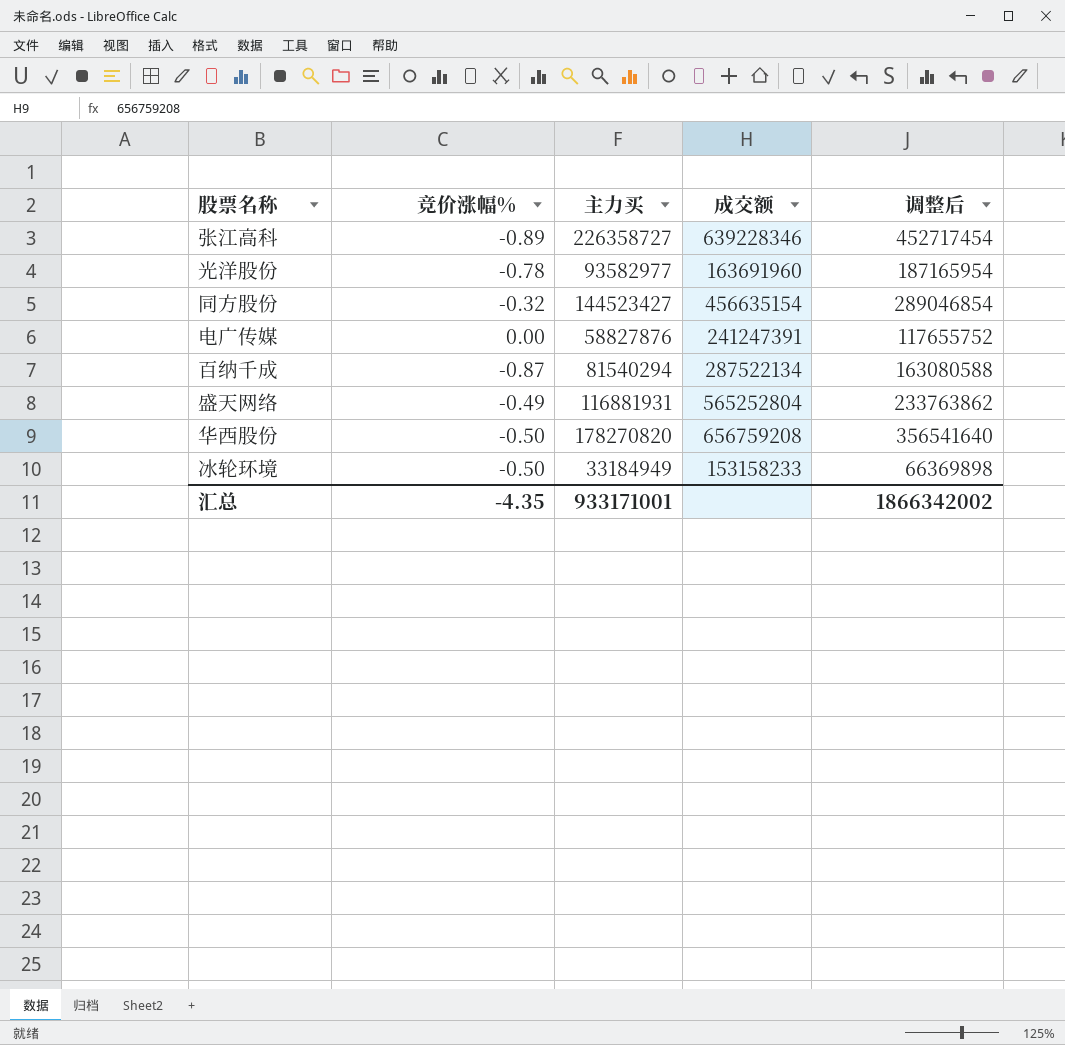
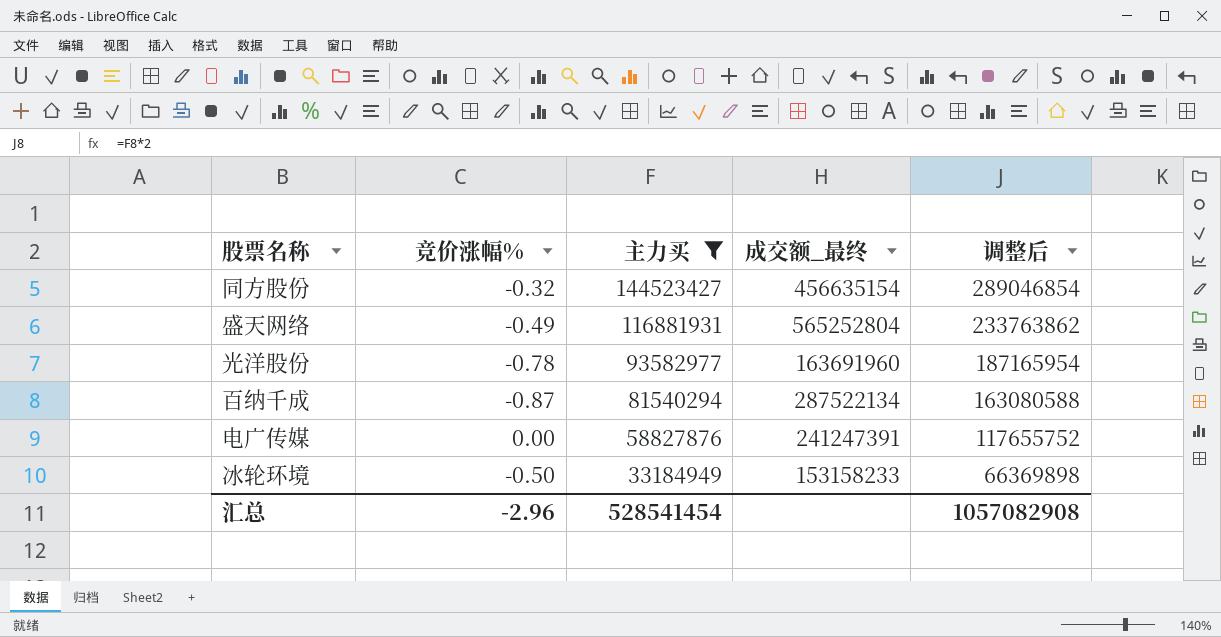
filter: none -> 主力买 <= 144523427
row order: none -> 主力买 descending
column name: 成交额 -> 成交额_最终
汇总 | 竞价涨幅%: -4.35 -> -2.96
汇总 | 主力买: 933171001 -> 528541454
汇总 | 调整后: 1866342002 -> 1057082908

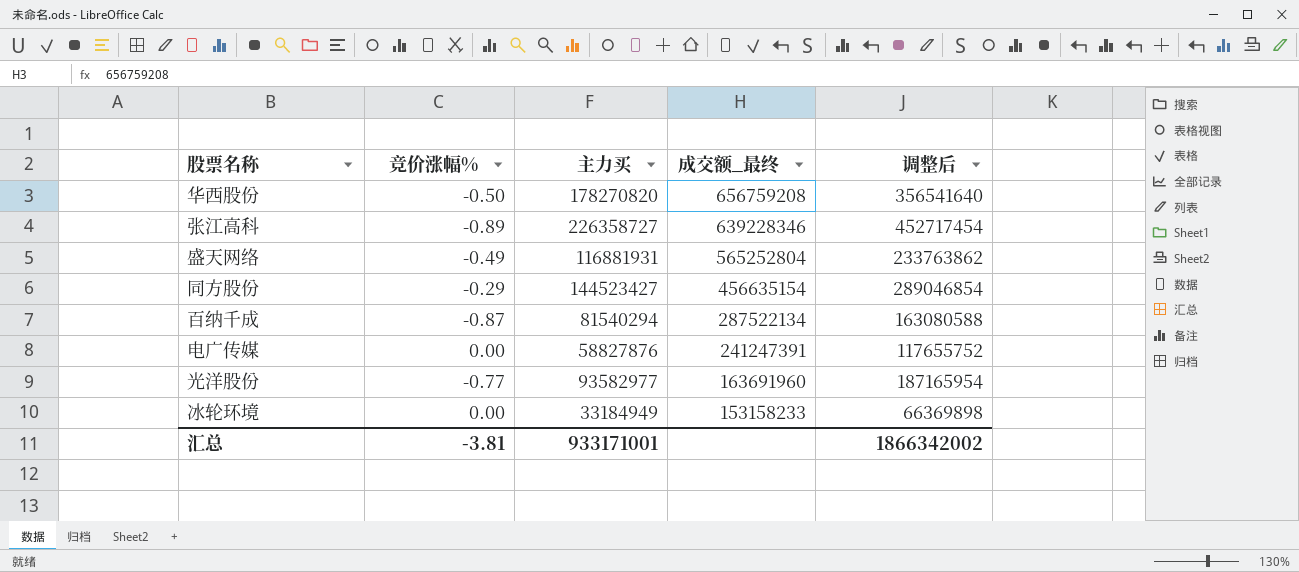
filter: 主力买 <= 144523427 -> none
row order: 主力买 descending -> 成交额_最终 descending
同方股份 | 竞价涨幅%: -0.32 -> -0.29
光洋股份 | 竞价涨幅%: -0.78 -> -0.77
冰轮环境 | 竞价涨幅%: -0.50 -> 0.00
汇总 | 竞价涨幅%: -2.96 -> -3.81
汇总 | 主力买: 528541454 -> 933171001
汇总 | 调整后: 1057082908 -> 1866342002

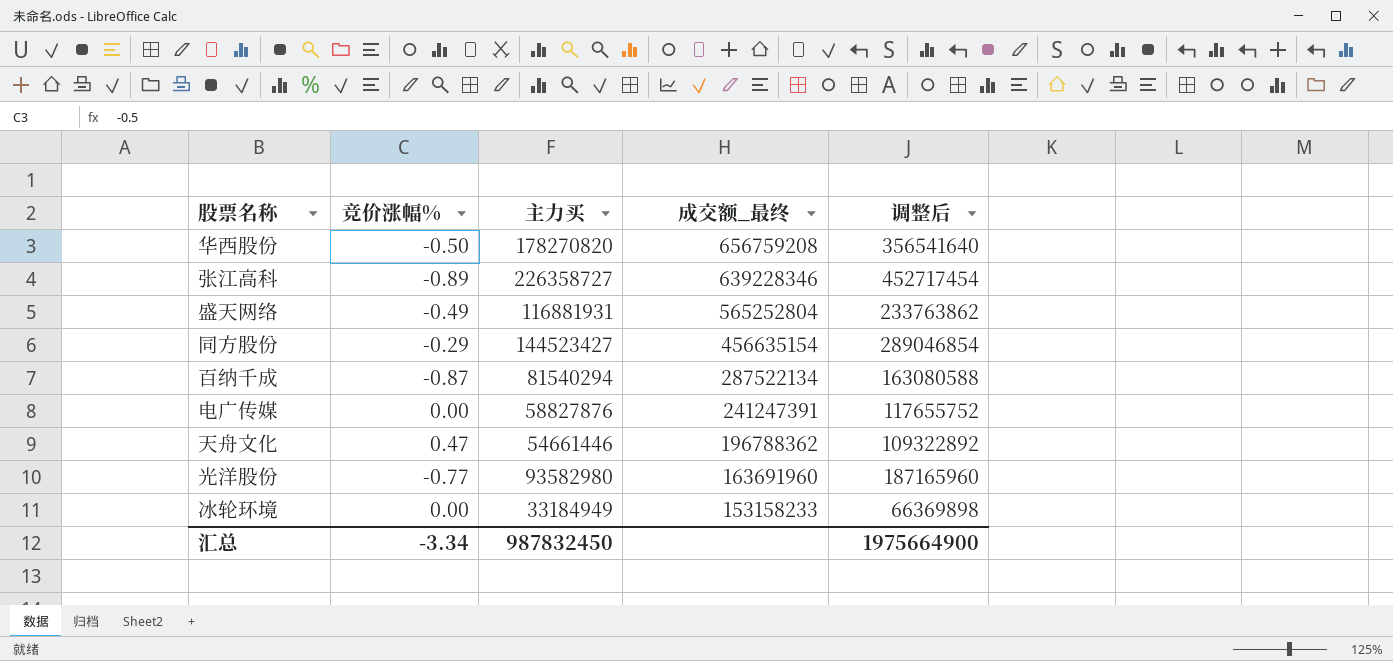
row 天舟文化: none -> 0.47 | 54661446 | 196788362 | 109322892
光洋股份 | 主力买: 93582977 -> 93582980
光洋股份 | 调整后: 187165954 -> 187165960
汇总 | 竞价涨幅%: -3.81 -> -3.34
汇总 | 主力买: 933171001 -> 987832450
汇总 | 调整后: 1866342002 -> 1975664900

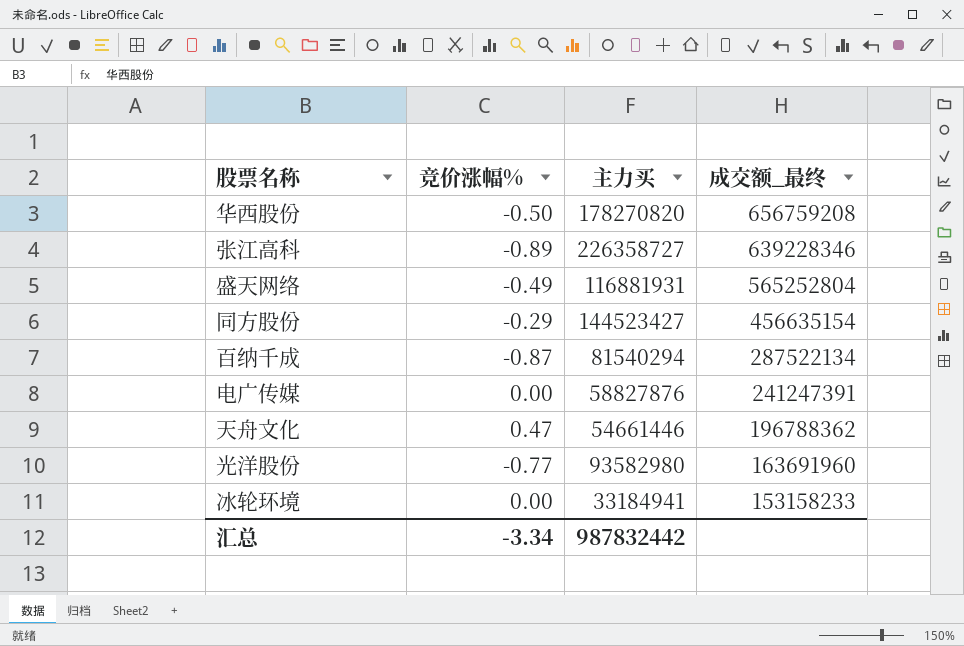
column 调整后 | formula: [主力买] * 2 -> none
冰轮环境 | 主力买: 33184949 -> 33184941
汇总 | 主力买: 987832450 -> 987832442

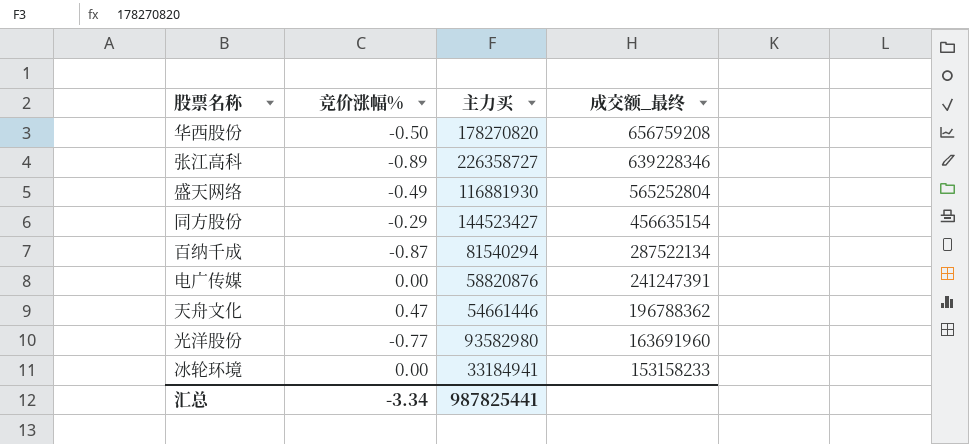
盛天网络 | 主力买: 116881931 -> 116881930
电广传媒 | 主力买: 58827876 -> 58820876
汇总 | 主力买: 987832442 -> 987825441

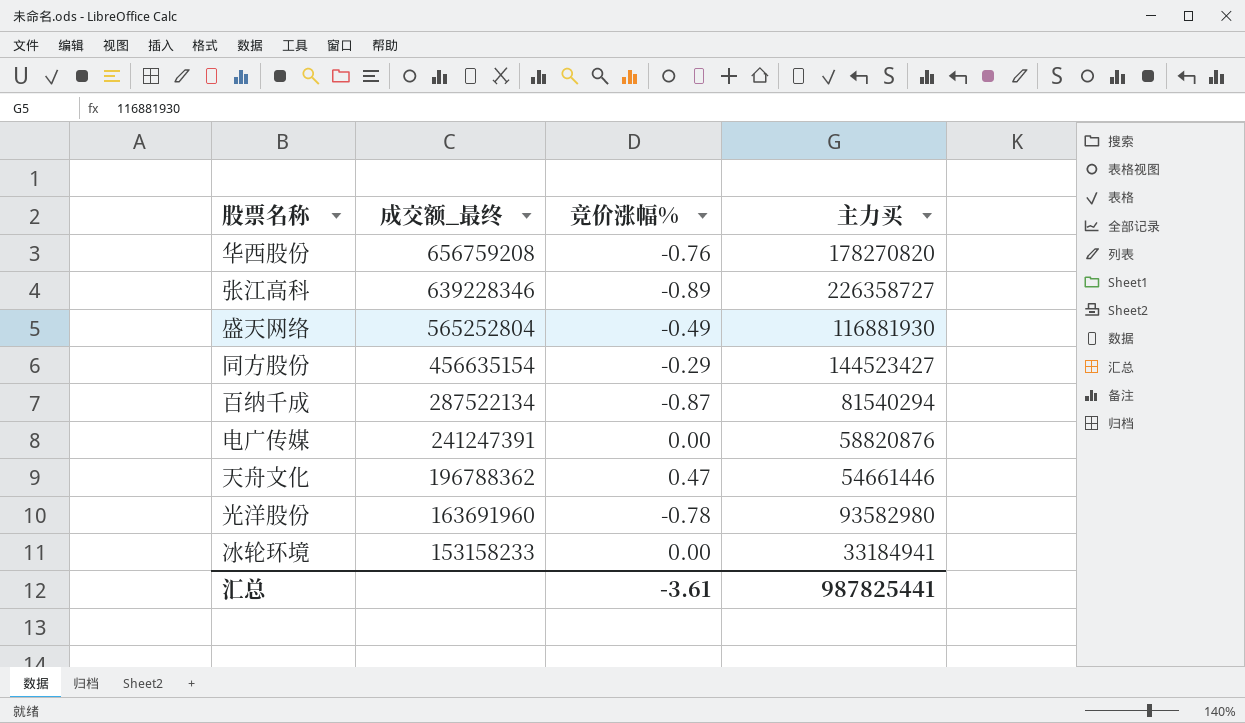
column 成交额_最终 | position: 4 -> 2
华西股份 | 竞价涨幅%: -0.50 -> -0.76
光洋股份 | 竞价涨幅%: -0.77 -> -0.78
汇总 | 竞价涨幅%: -3.34 -> -3.61

